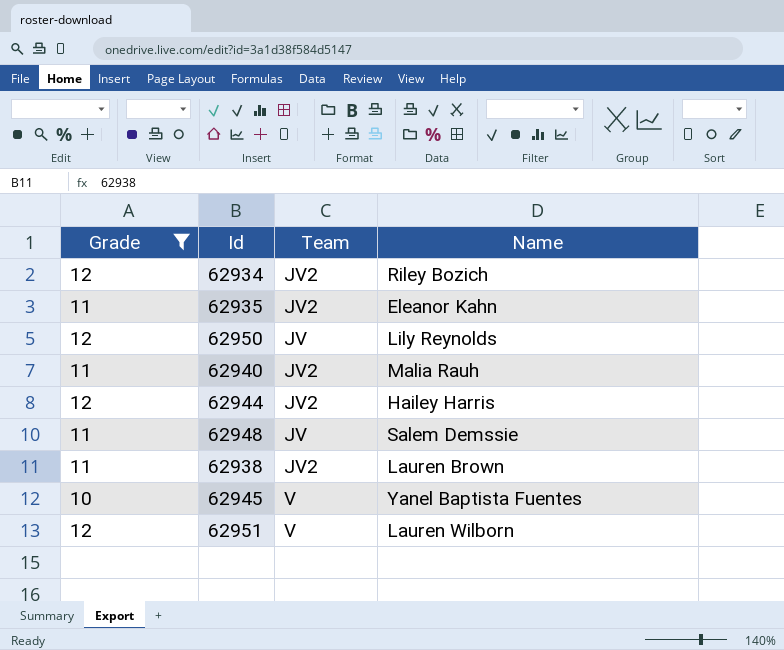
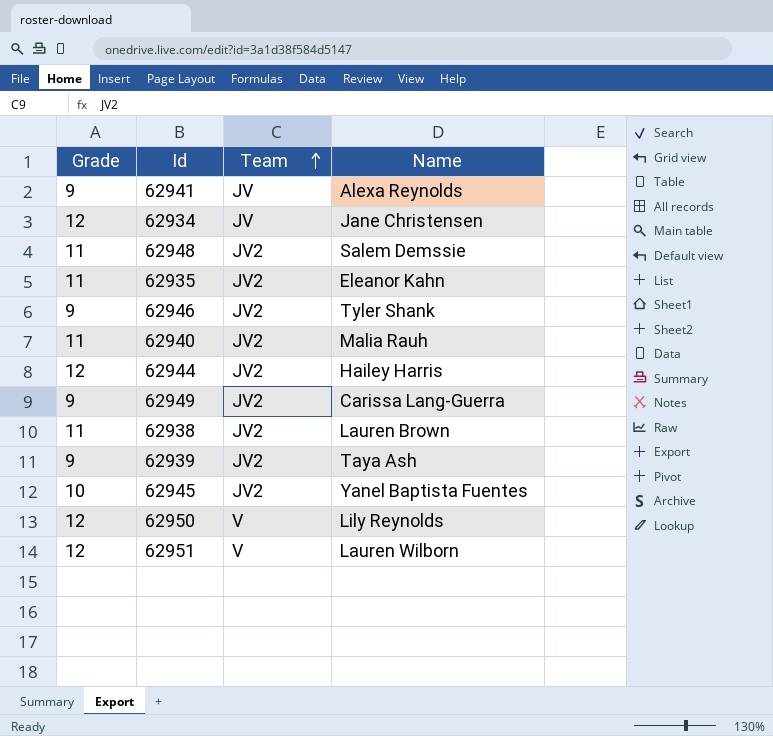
filter: Grade != 9 -> none
row order: none -> Team ascending
62934 | Team: JV2 -> JV
62934 | Name: Riley Bozich -> Jane Christensen
62948 | Team: JV -> JV2
62945 | Team: V -> JV2
62950 | Team: JV -> V

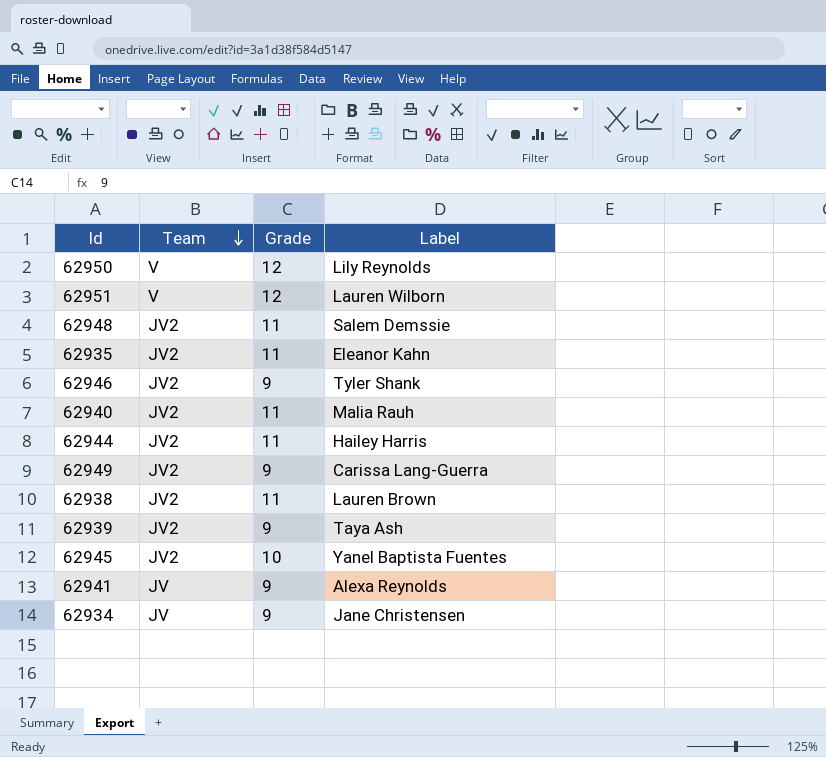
row order: Team ascending -> Team descending
column Grade | position: 1 -> 3
column name: Name -> Label
62944 | Grade: 12 -> 11
62934 | Grade: 12 -> 9

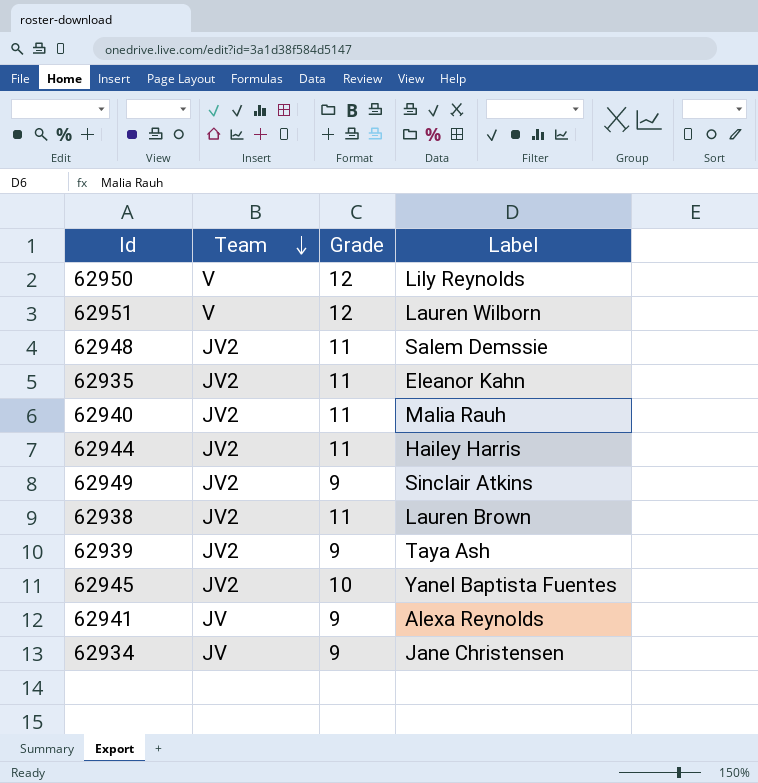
row 62946: JV2 | 9 | Tyler Shank -> none
62949 | Label: Carissa Lang-Guerra -> Sinclair Atkins

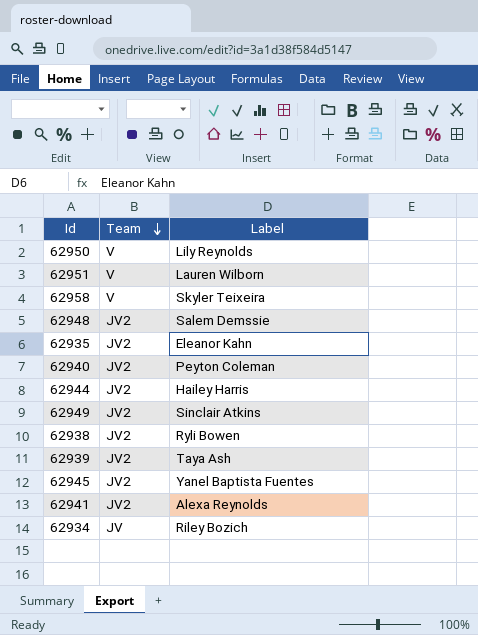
column Grade | position: 3 -> none
row 62958: none -> V | Skyler Teixeira
62940 | Label: Malia Rauh -> Peyton Coleman
62938 | Label: Lauren Brown -> Ryli Bowen
62941 | Team: JV -> JV2
62934 | Label: Jane Christensen -> Riley Bozich

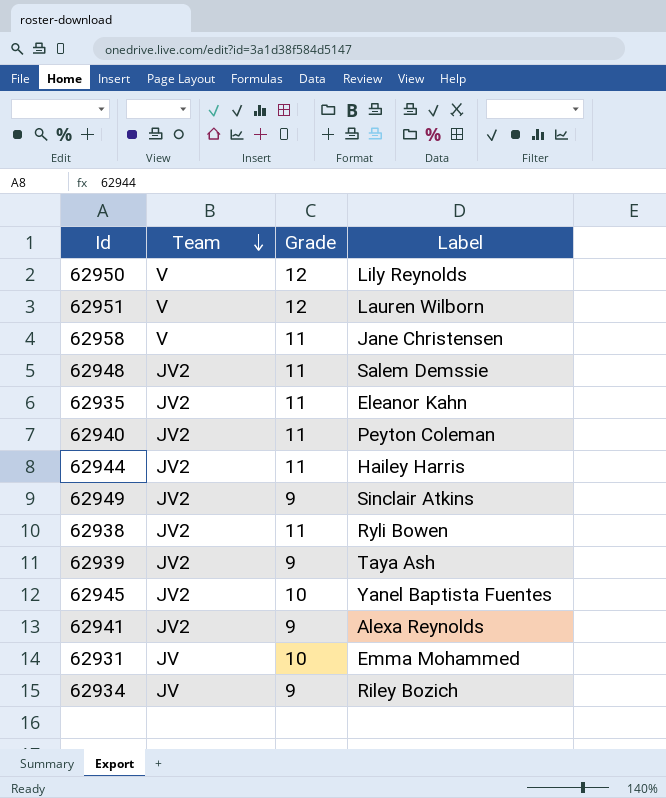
column Grade | position: none -> 3
62958 | Label: Skyler Teixeira -> Jane Christensen
row 62931: none -> JV | 10 | Emma Mohammed

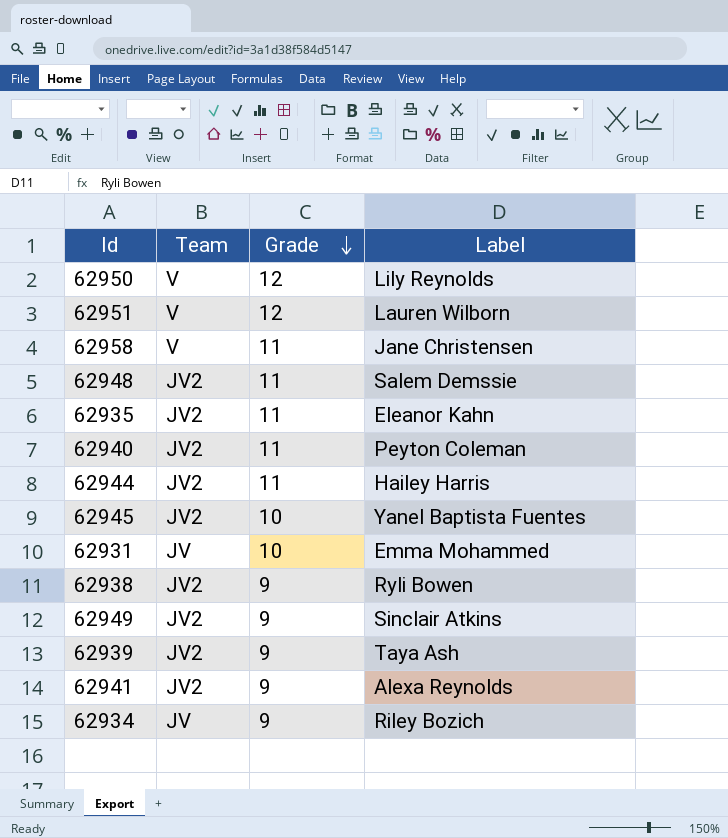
row order: Team descending -> Grade descending
62938 | Grade: 11 -> 9

